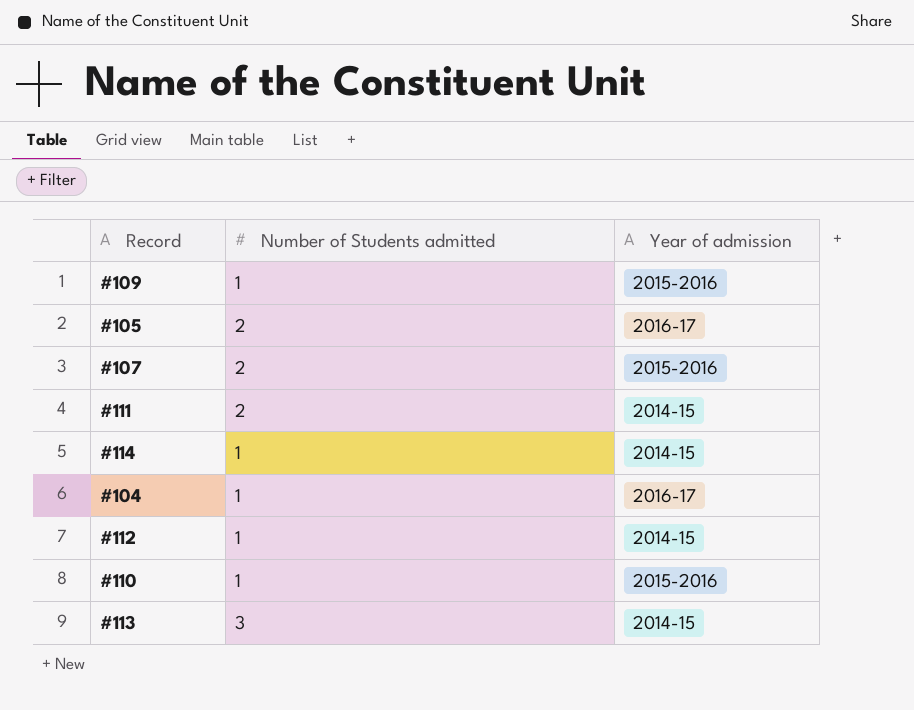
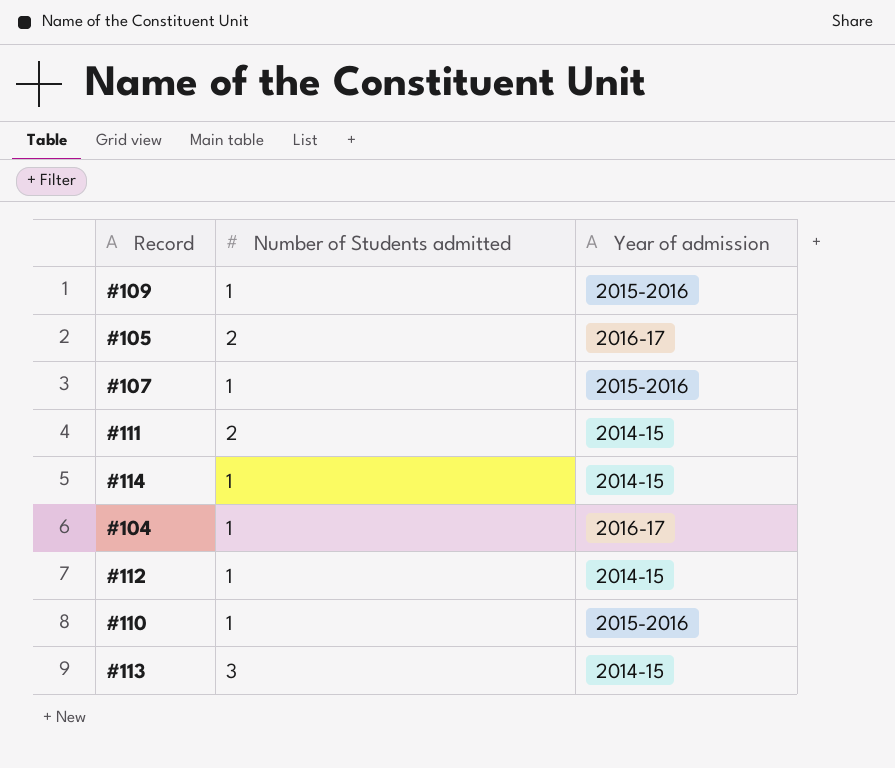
#107 | Number of Students admitted: 2 -> 1

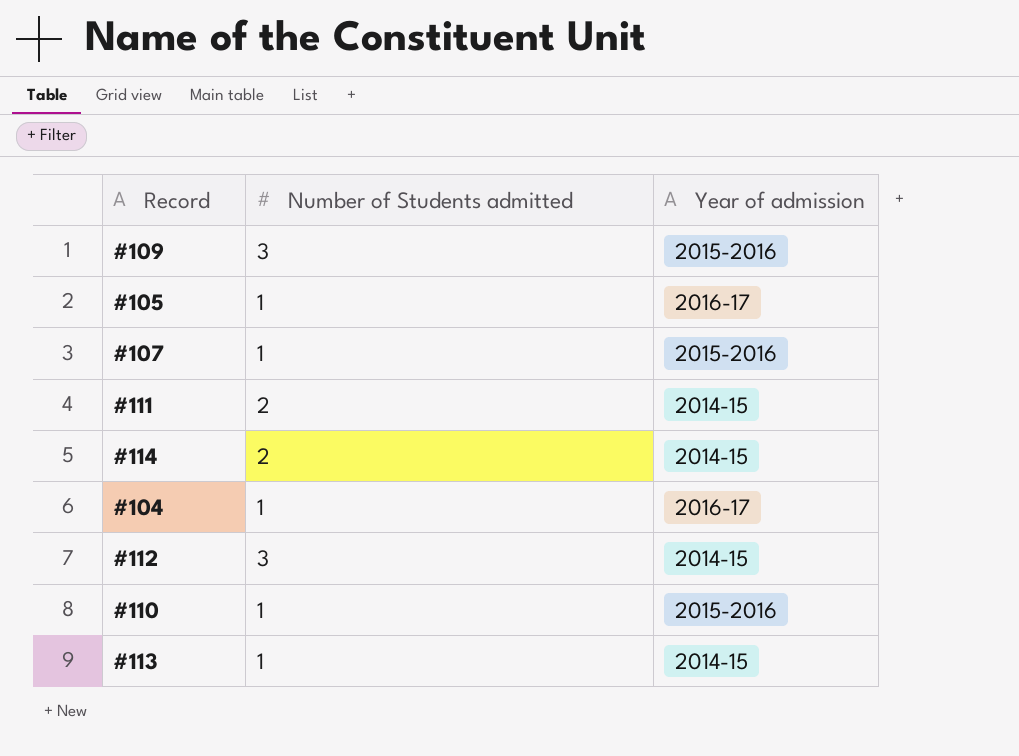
#109 | Number of Students admitted: 1 -> 3
#105 | Number of Students admitted: 2 -> 1
#114 | Number of Students admitted: 1 -> 2
#112 | Number of Students admitted: 1 -> 3
#113 | Number of Students admitted: 3 -> 1

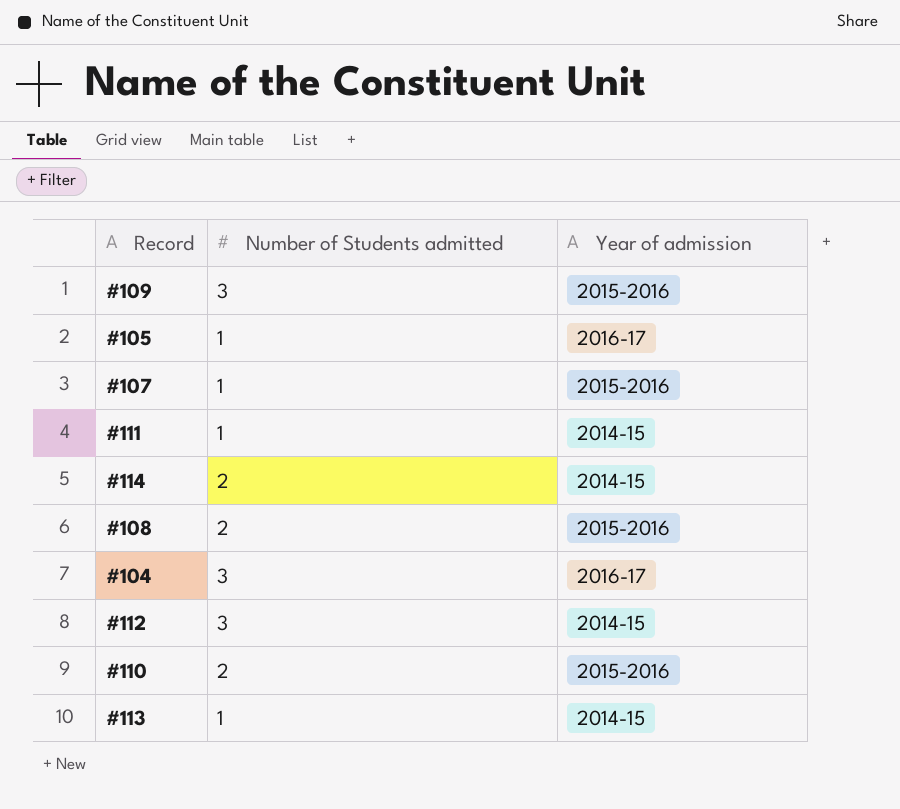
#111 | Number of Students admitted: 2 -> 1
row #108: none -> 2 | 2015-2016
#104 | Number of Students admitted: 1 -> 3
#110 | Number of Students admitted: 1 -> 2

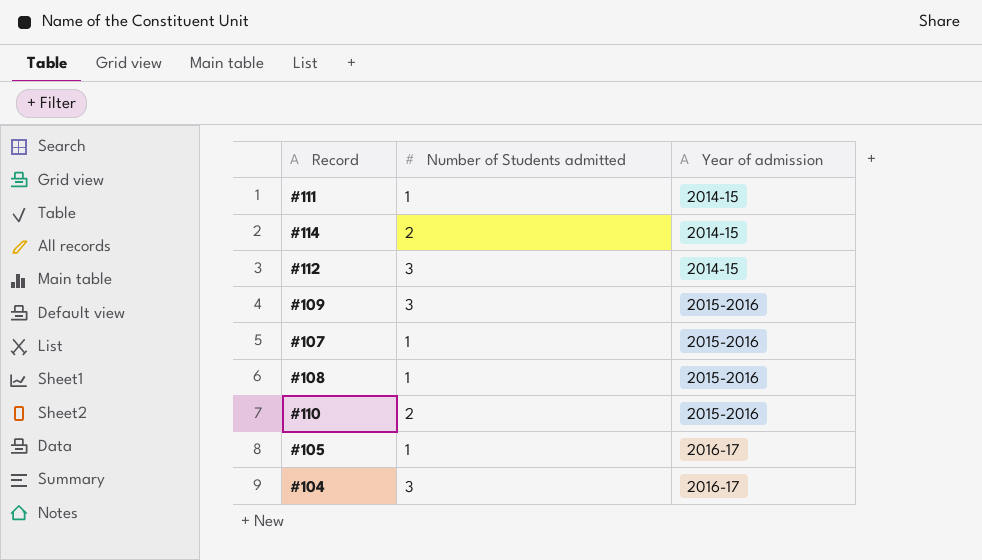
row order: none -> Year of admission ascending
row #113: 1 | 2014-15 -> none
#108 | Number of Students admitted: 2 -> 1

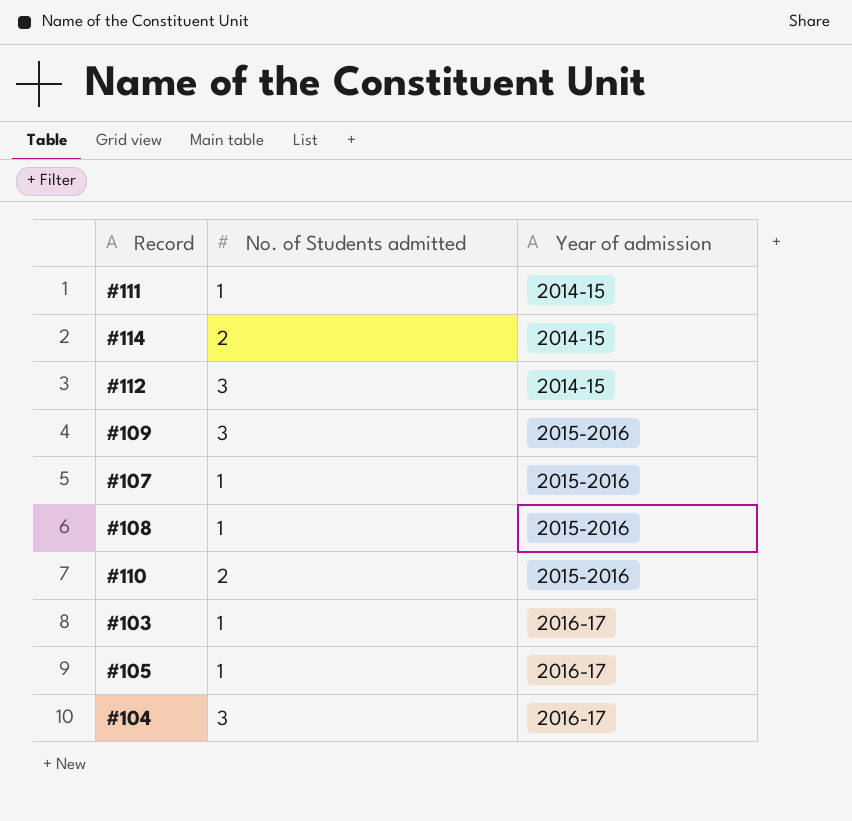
column name: Number of Students admitted -> No. of Students admitted
row #103: none -> 1 | 2016-17

